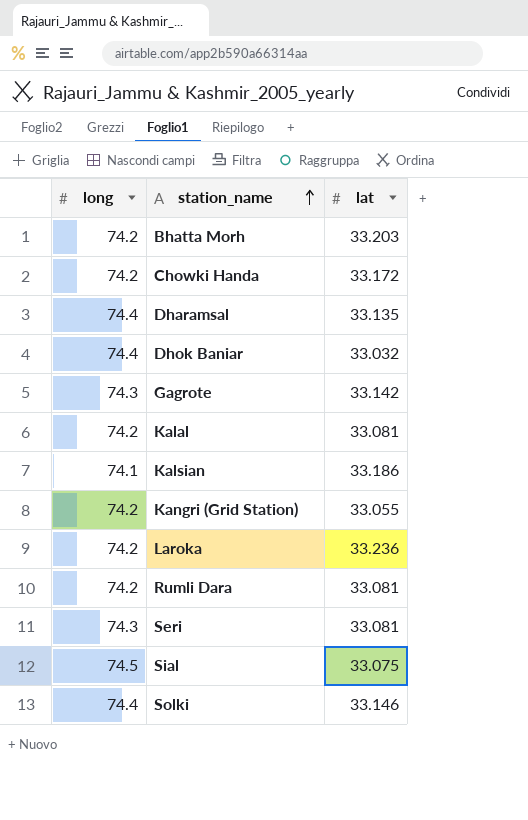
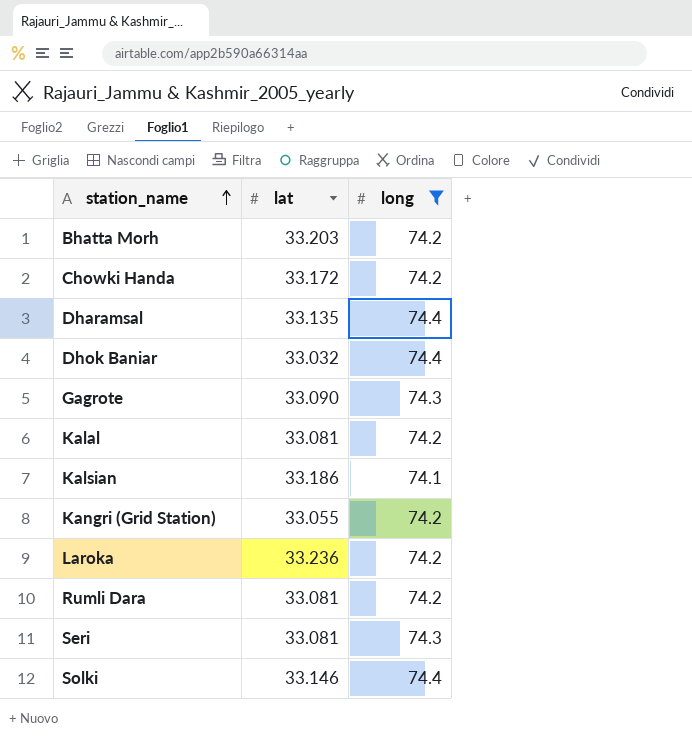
filter: none -> long != 74.5
column long | position: 1 -> 3
Gagrote | lat: 33.142 -> 33.090

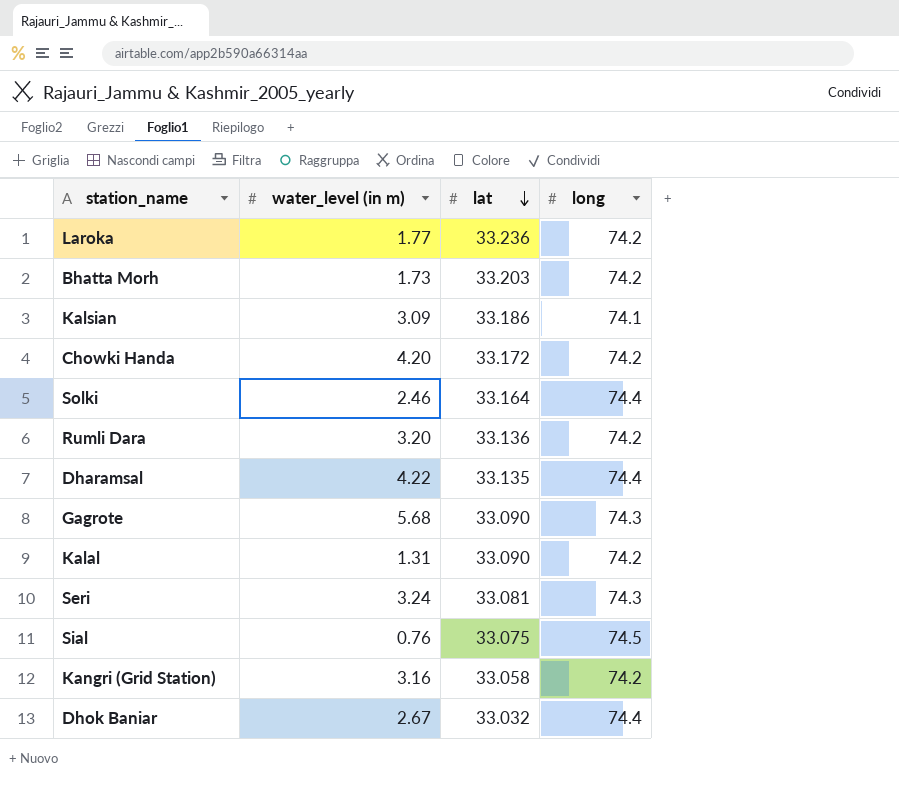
filter: long != 74.5 -> none
row order: station_name ascending -> lat descending
column water_level (in m) | position: none -> 2
Solki | lat: 33.146 -> 33.164
Rumli Dara | lat: 33.081 -> 33.136
Kalal | lat: 33.081 -> 33.090
Kangri (Grid Station) | lat: 33.055 -> 33.058

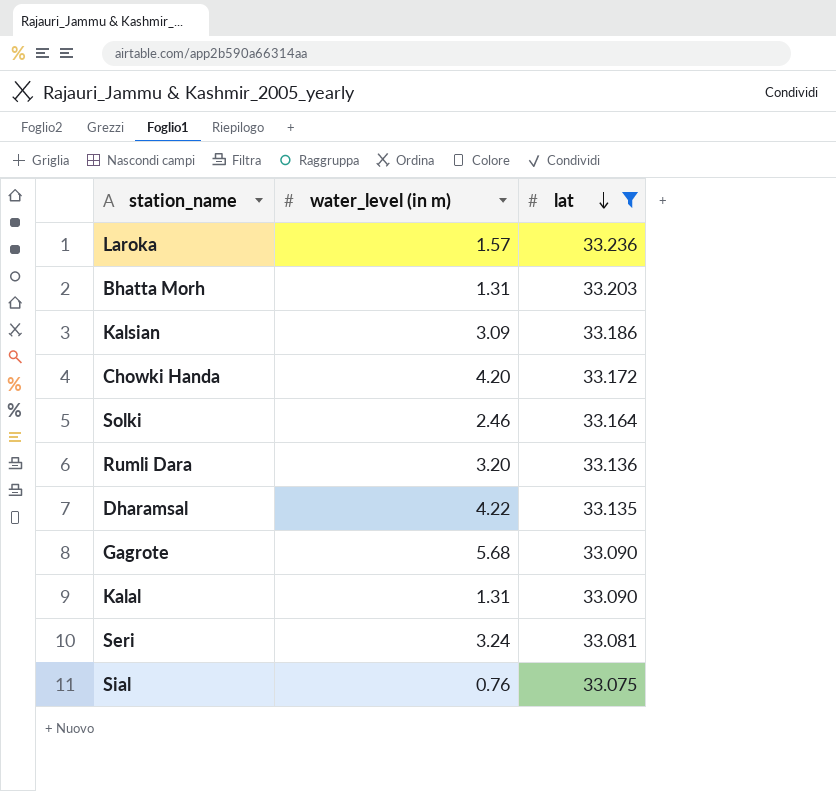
filter: none -> lat >= 33.075
column long | position: 4 -> none
Laroka | water_level (in m): 1.77 -> 1.57
Bhatta Morh | water_level (in m): 1.73 -> 1.31

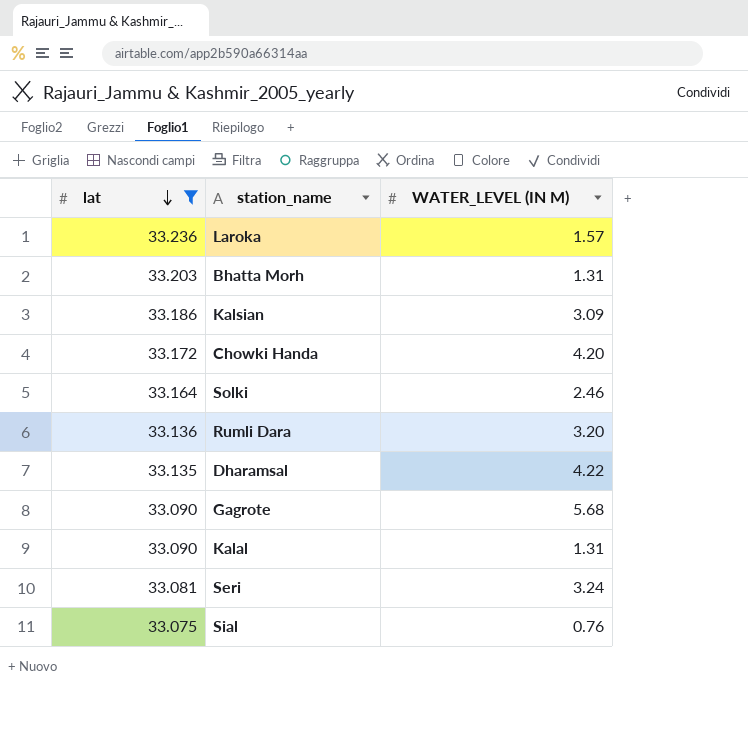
column lat | position: 3 -> 1
column name: water_level (in m) -> WATER_LEVEL (IN M)

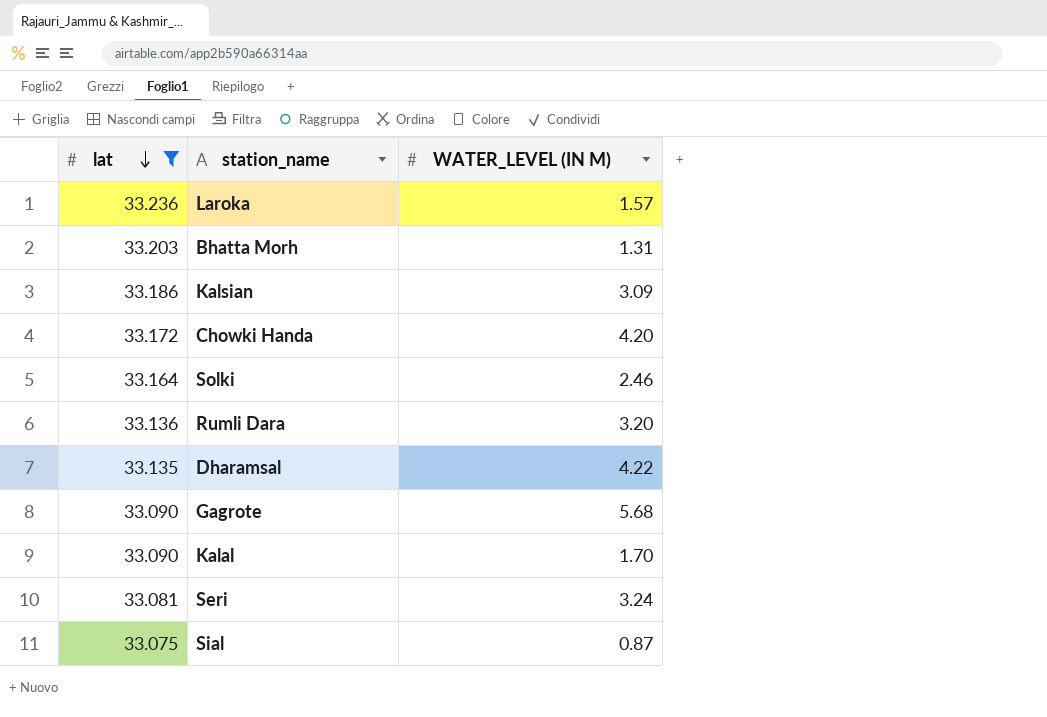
Kalal | WATER_LEVEL (IN M): 1.31 -> 1.70
Sial | WATER_LEVEL (IN M): 0.76 -> 0.87

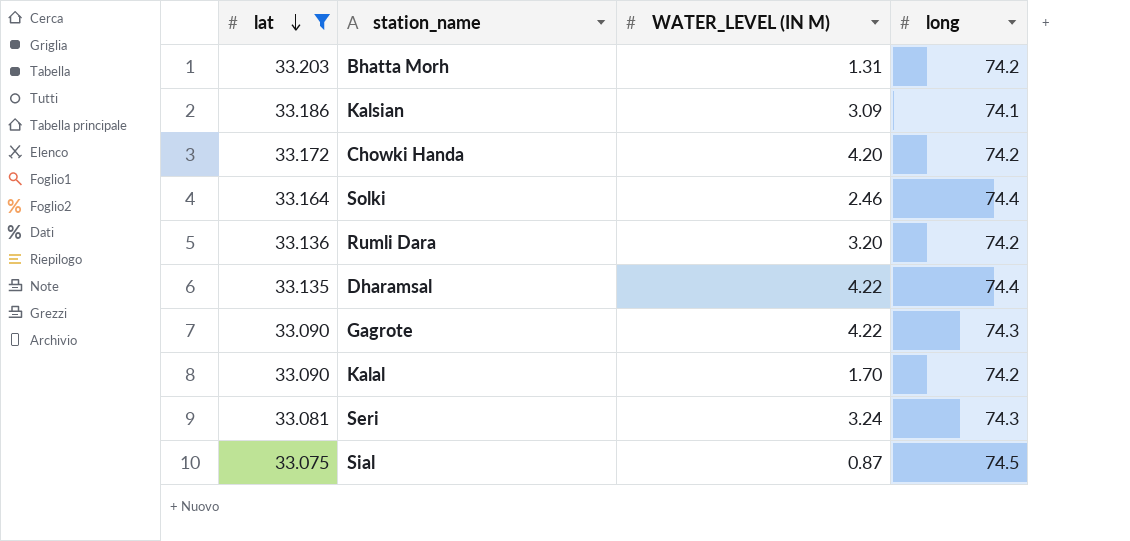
column long | position: none -> 4
row Laroka: 33.236 | 1.57 -> none
Gagrote | WATER_LEVEL (IN M): 5.68 -> 4.22

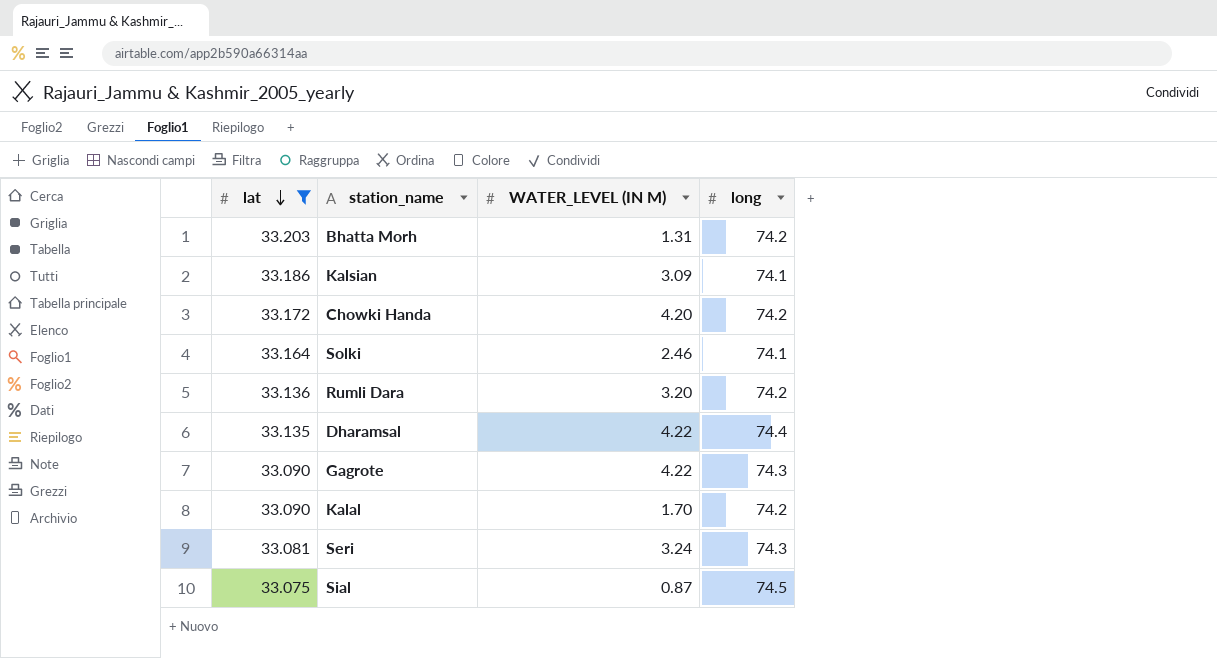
Solki | long: 74.4 -> 74.1

